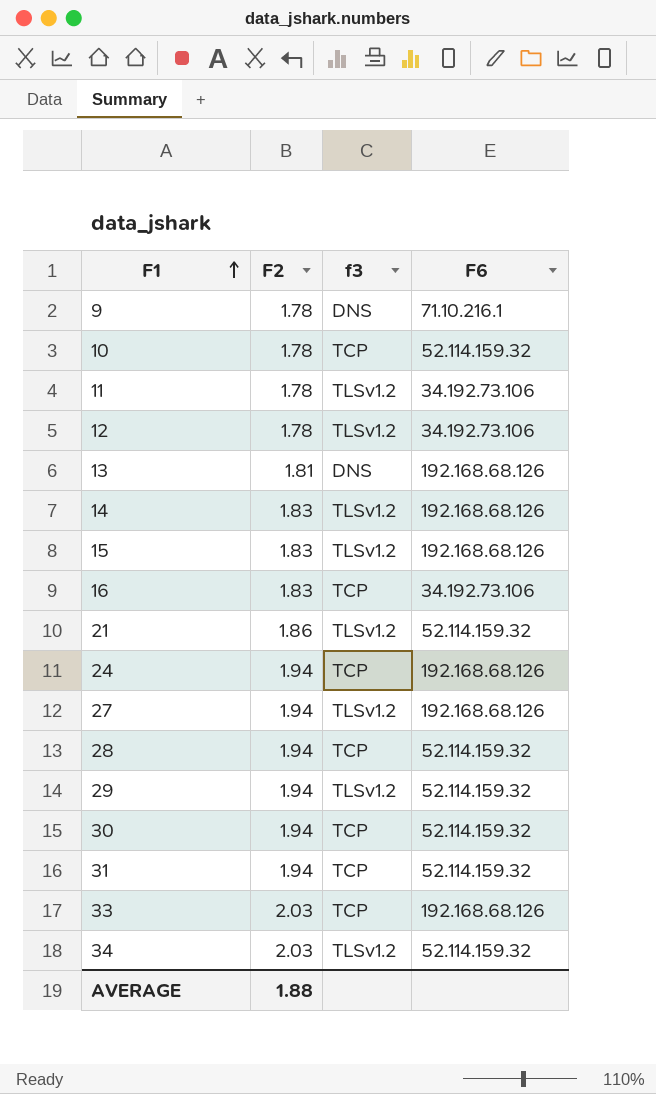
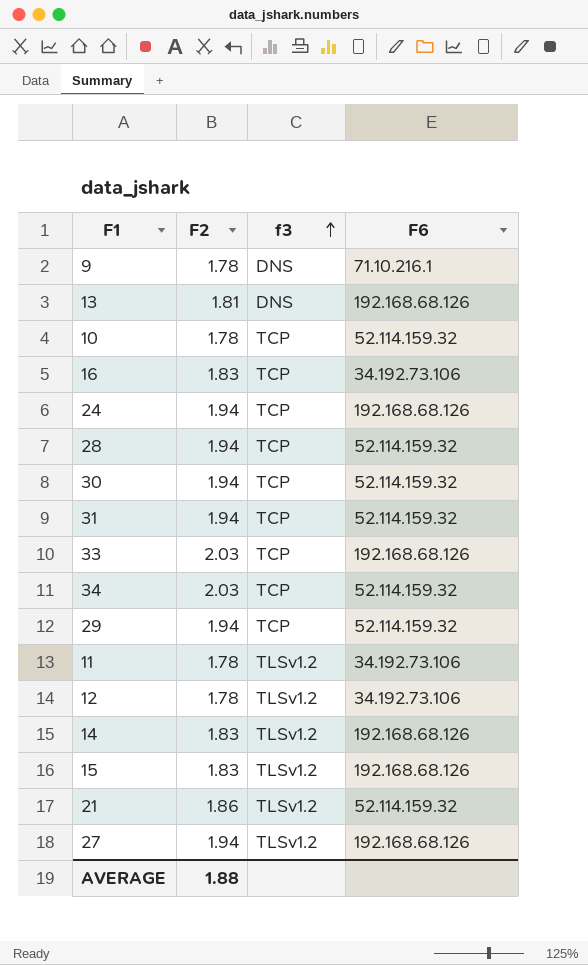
row order: F1 ascending -> f3 ascending
34 | f3: TLSv1.2 -> TCP
29 | f3: TLSv1.2 -> TCP

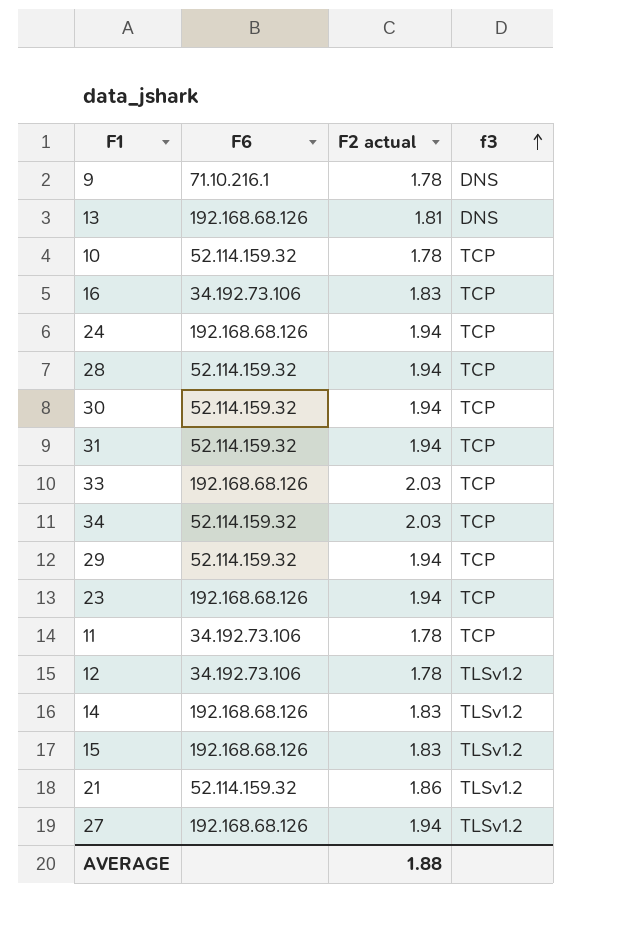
column F6 | position: 4 -> 2
column name: F2 -> F2 actual
row 23: none -> 192.168.68.126 | 1.94 | TCP
11 | f3: TLSv1.2 -> TCP

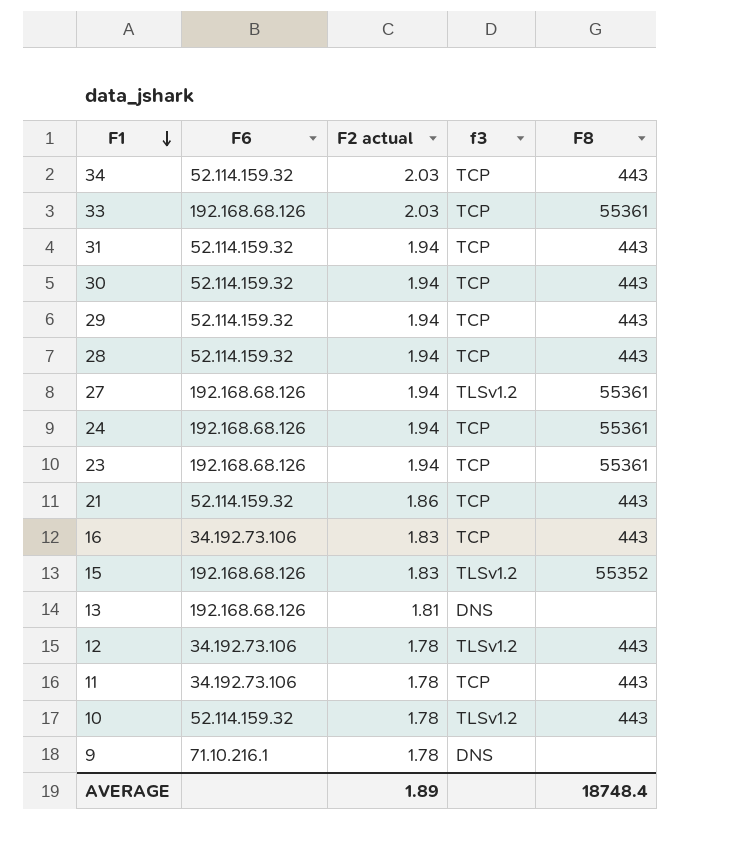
row order: f3 ascending -> F1 descending
column F8 | position: none -> 5
row 14: 192.168.68.126 | 1.83 | TLSv1.2 -> none
21 | f3: TLSv1.2 -> TCP
10 | f3: TCP -> TLSv1.2
AVERAGE | F2 actual: 1.88 -> 1.89

